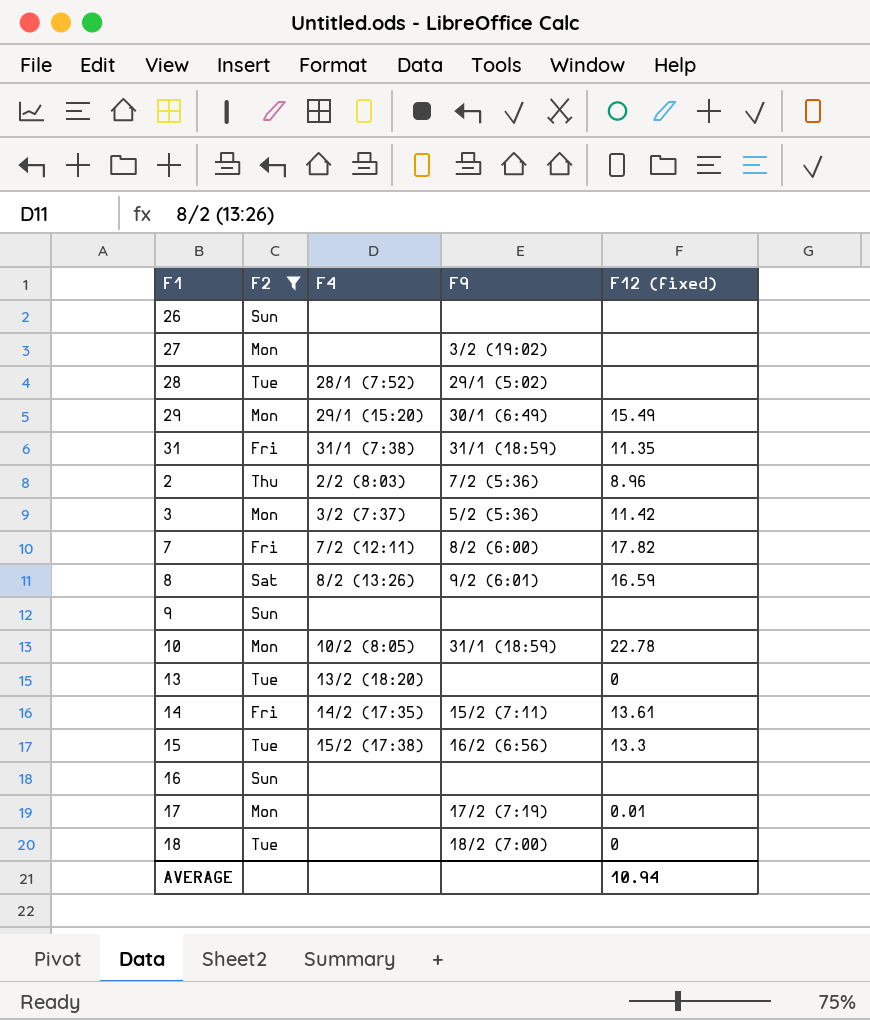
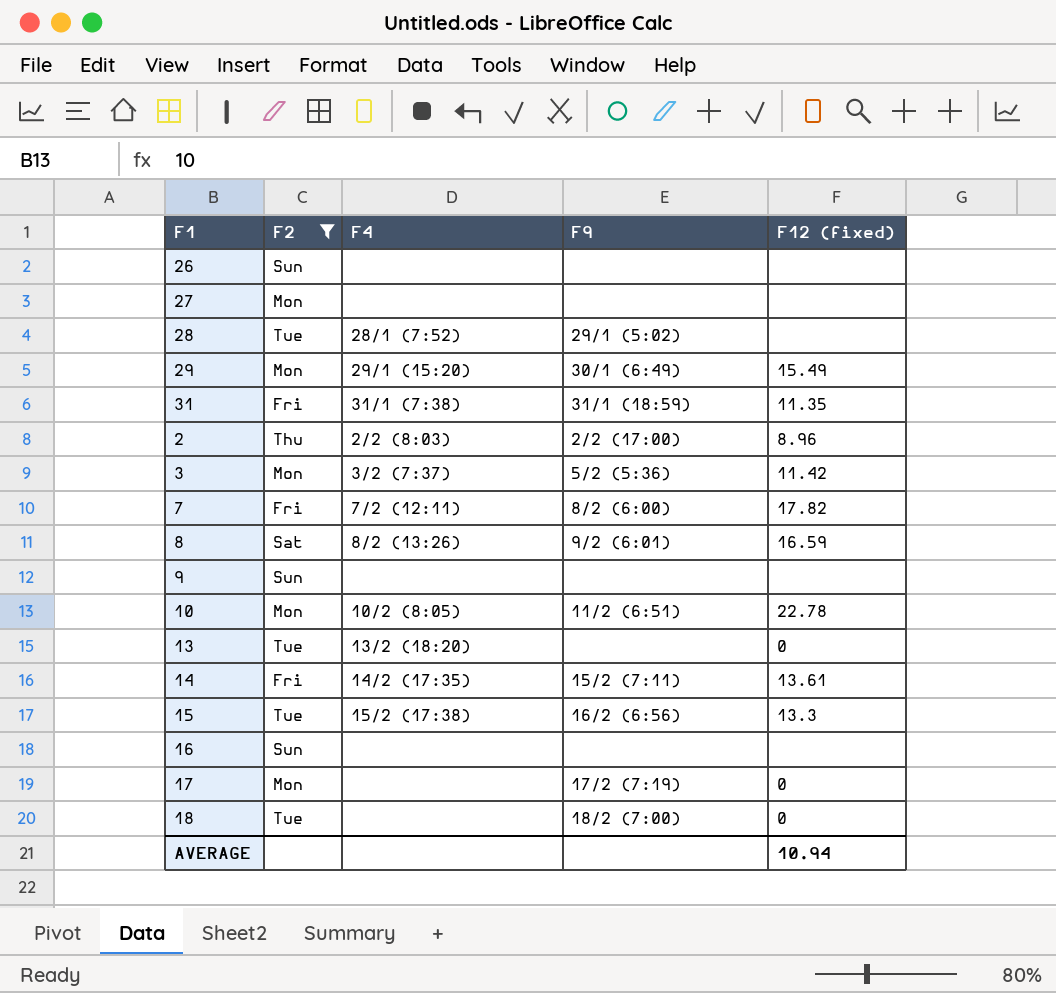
27 | F9: 3/2 (19:02) -> none
2 | F9: 7/2 (5:36) -> 2/2 (17:00)
10 | F9: 31/1 (18:59) -> 11/2 (6:51)
17 | F12 (fixed): 0.01 -> 0

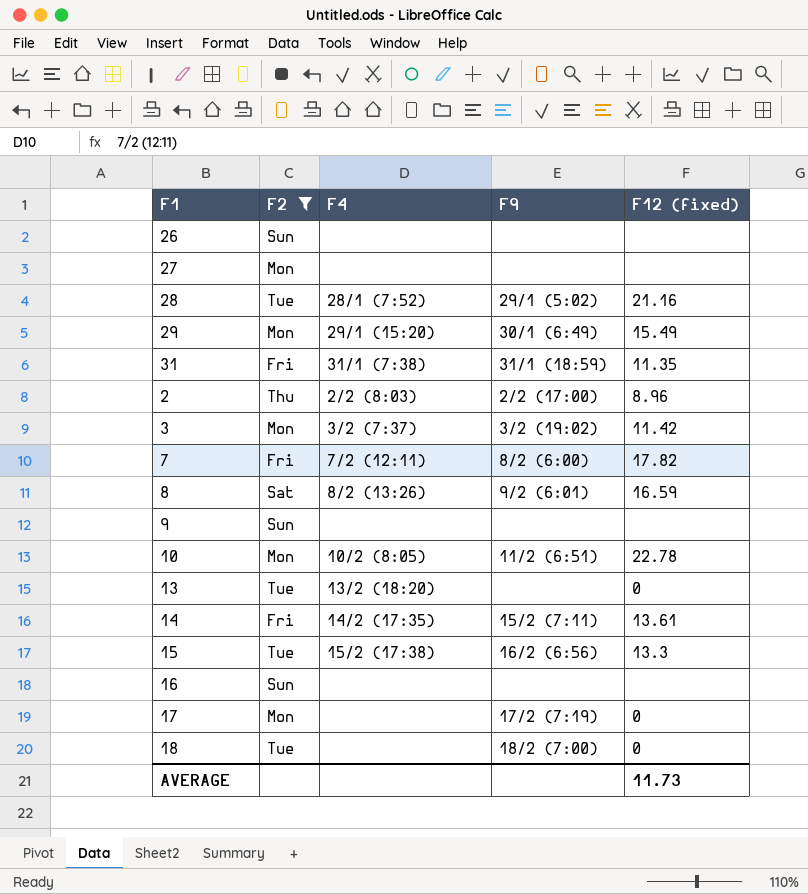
28 | F12 (fixed): none -> 21.16
3 | F9: 5/2 (5:36) -> 3/2 (19:02)
AVERAGE | F12 (fixed): 10.94 -> 11.73

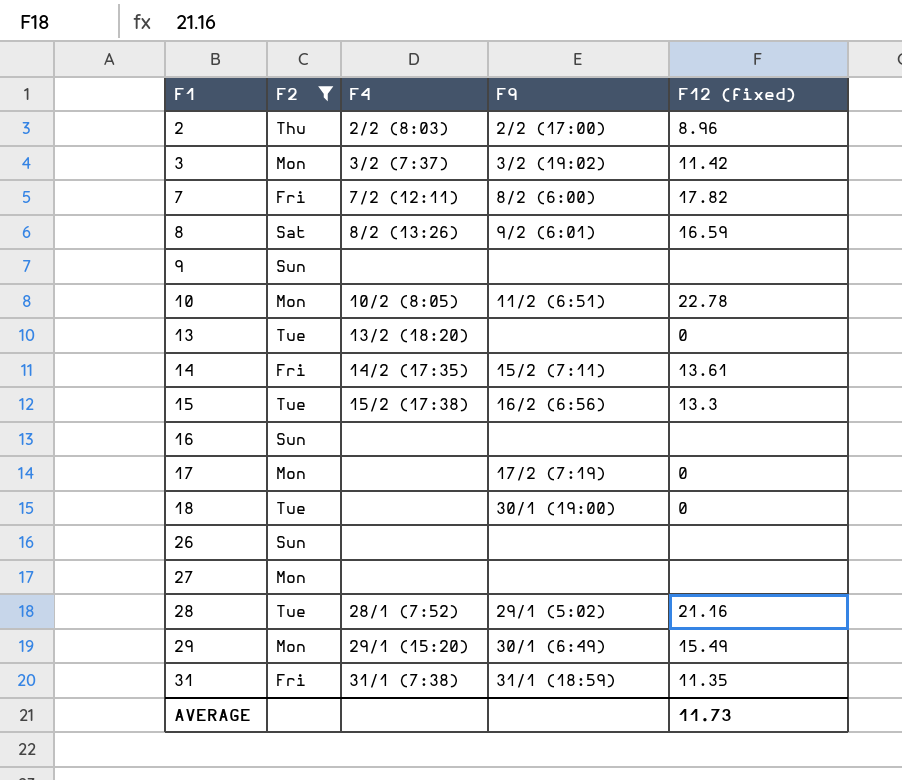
row order: none -> F1 ascending
18 | F9: 18/2 (7:00) -> 30/1 (19:00)

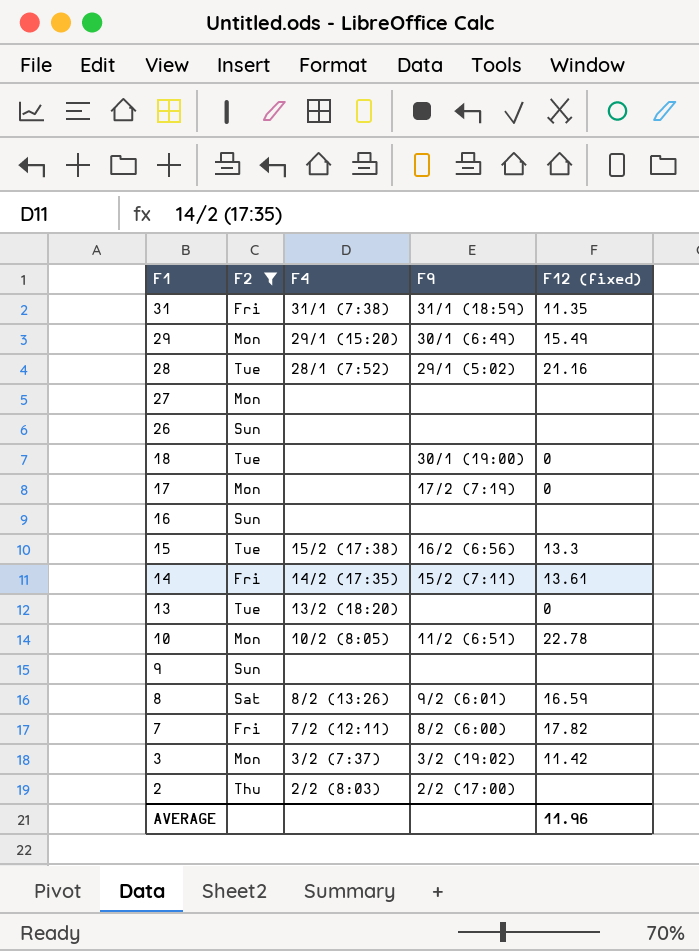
row order: F1 ascending -> F1 descending
2 | F12 (fixed): 8.96 -> none
AVERAGE | F12 (fixed): 11.73 -> 11.96

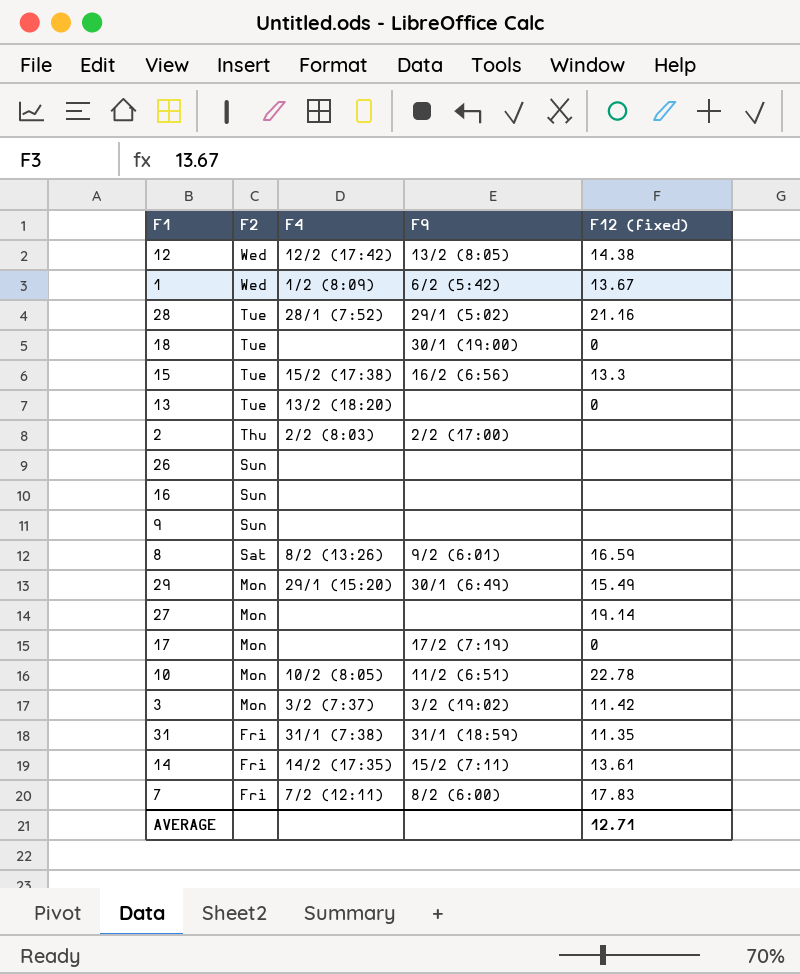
filter: F2 != Wed -> none
row order: F1 descending -> F2 descending
27 | F12 (fixed): none -> 19.14
7 | F12 (fixed): 17.82 -> 17.83
AVERAGE | F12 (fixed): 11.96 -> 12.71

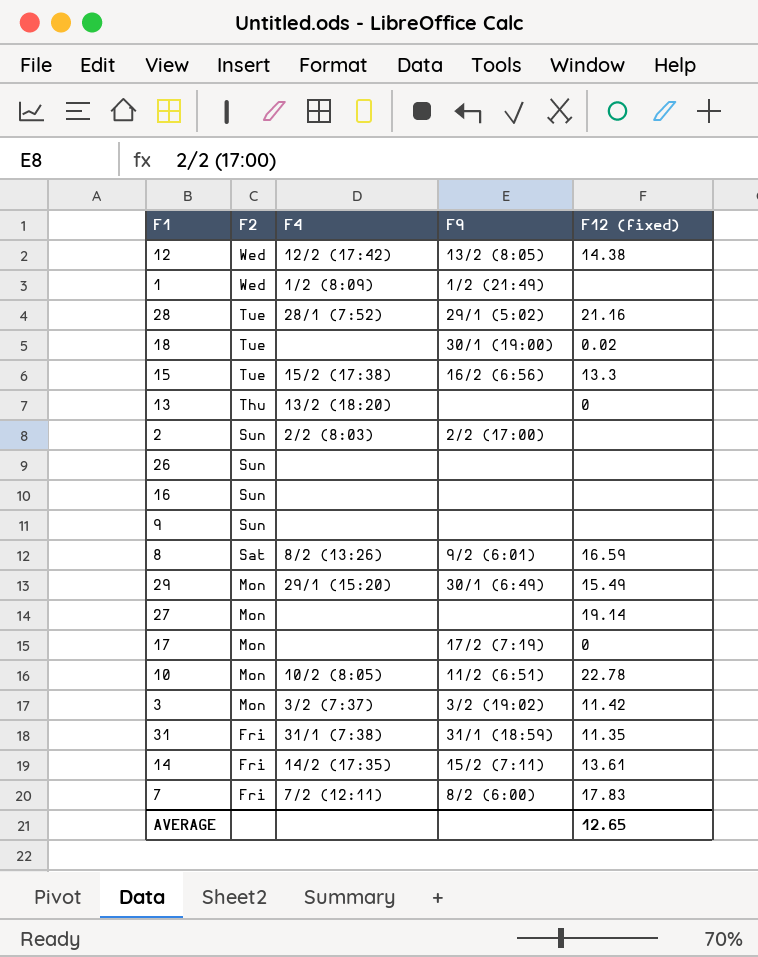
1 | F9: 6/2 (5:42) -> 1/2 (21:49)
1 | F12 (fixed): 13.67 -> none
18 | F12 (fixed): 0 -> 0.02
13 | F2: Tue -> Thu
2 | F2: Thu -> Sun
AVERAGE | F12 (fixed): 12.71 -> 12.65

